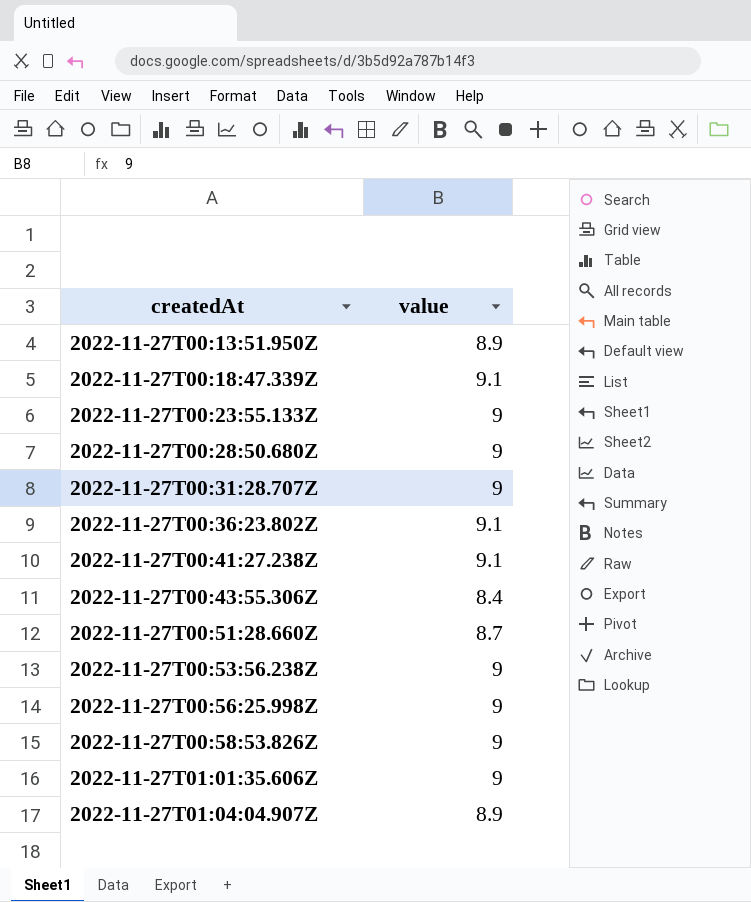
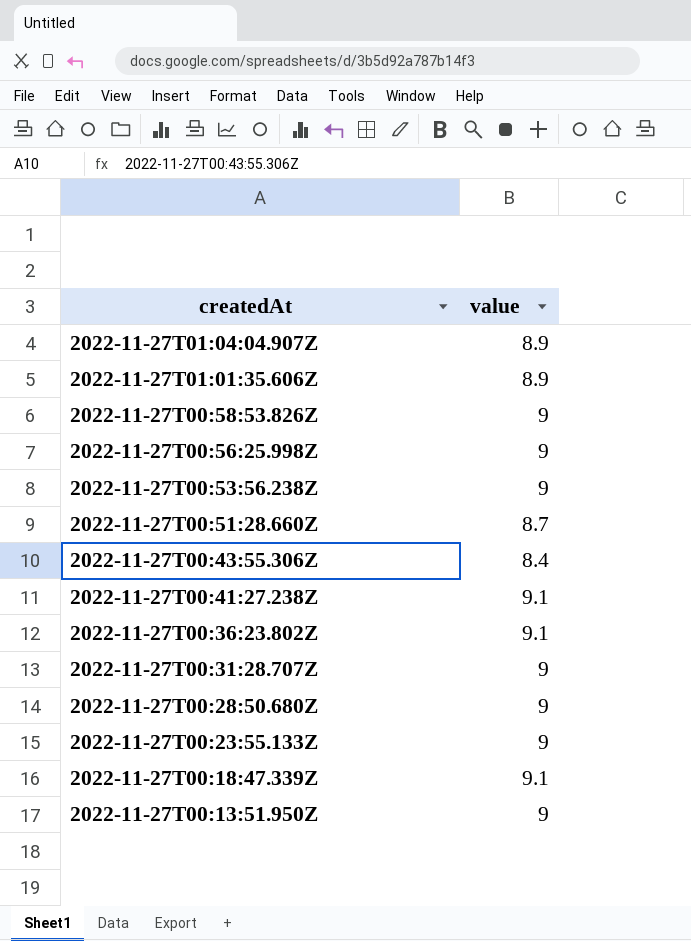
row order: createdAt ascending -> createdAt descending
2022-11-27T01:01:35.606Z | value: 9 -> 8.9
2022-11-27T00:13:51.950Z | value: 8.9 -> 9

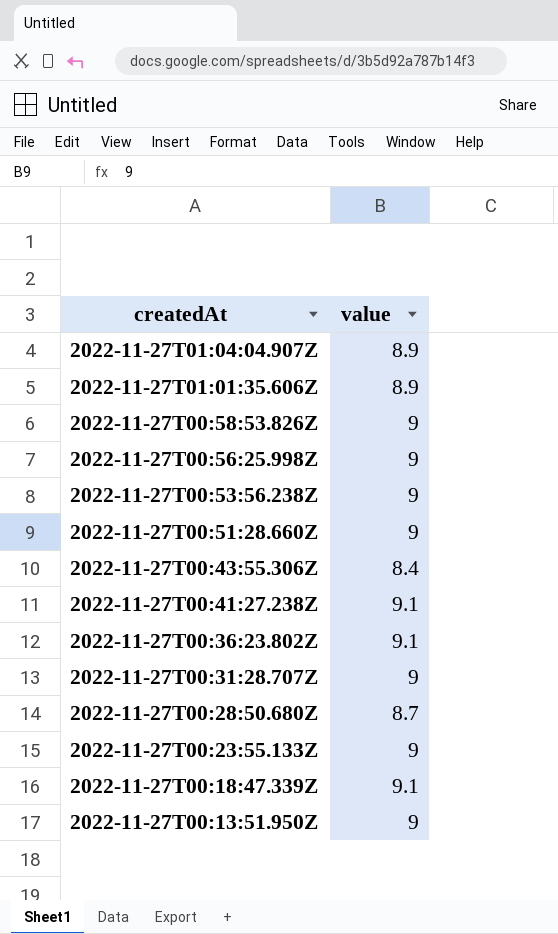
2022-11-27T00:51:28.660Z | value: 8.7 -> 9
2022-11-27T00:28:50.680Z | value: 9 -> 8.7

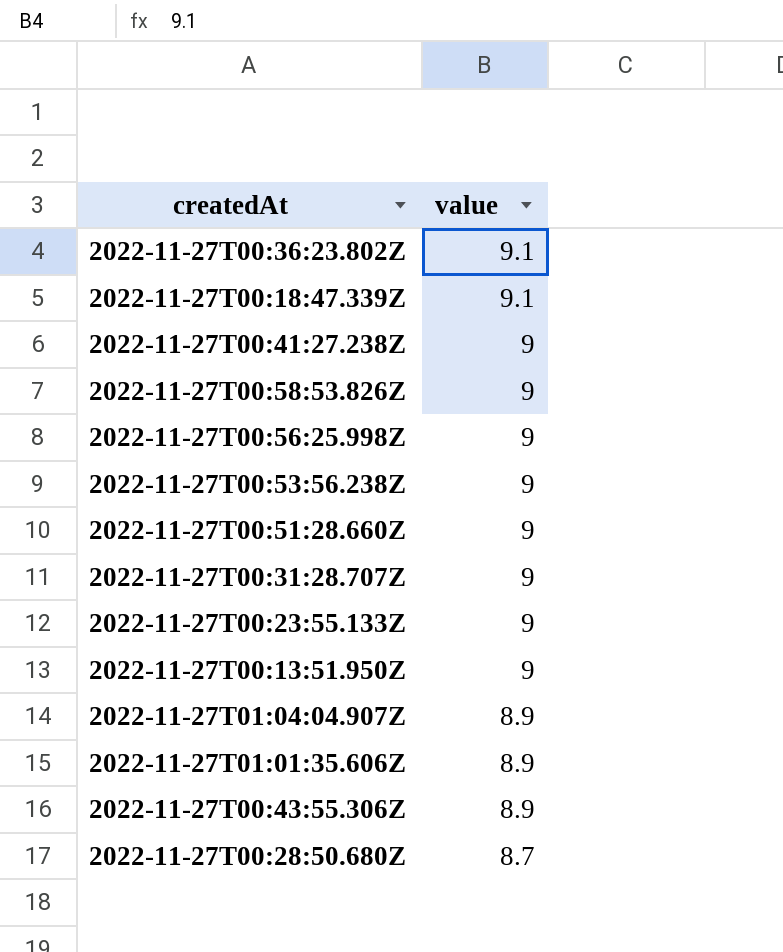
row order: createdAt descending -> value descending
2022-11-27T00:41:27.238Z | value: 9.1 -> 9
2022-11-27T00:43:55.306Z | value: 8.4 -> 8.9

